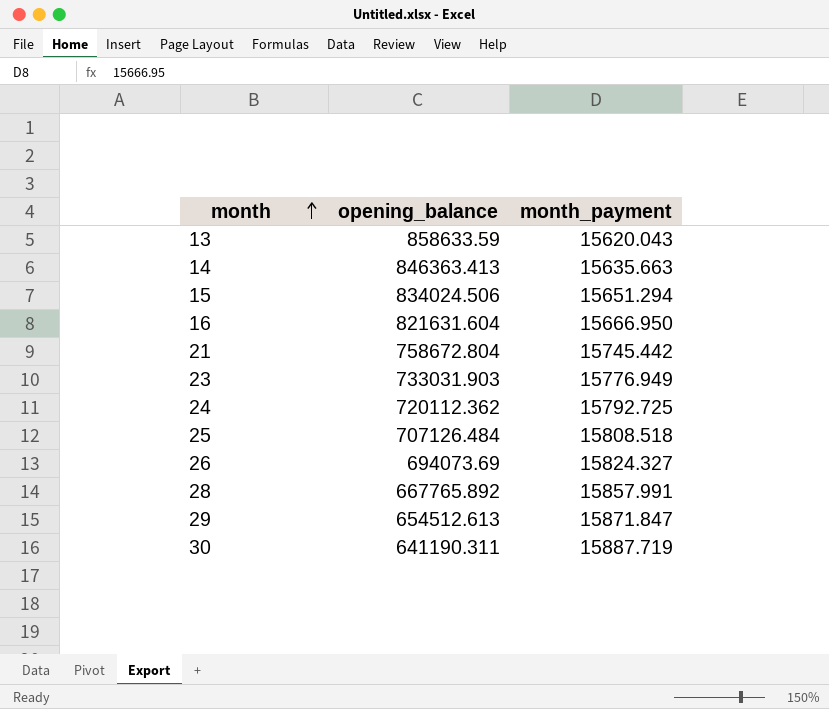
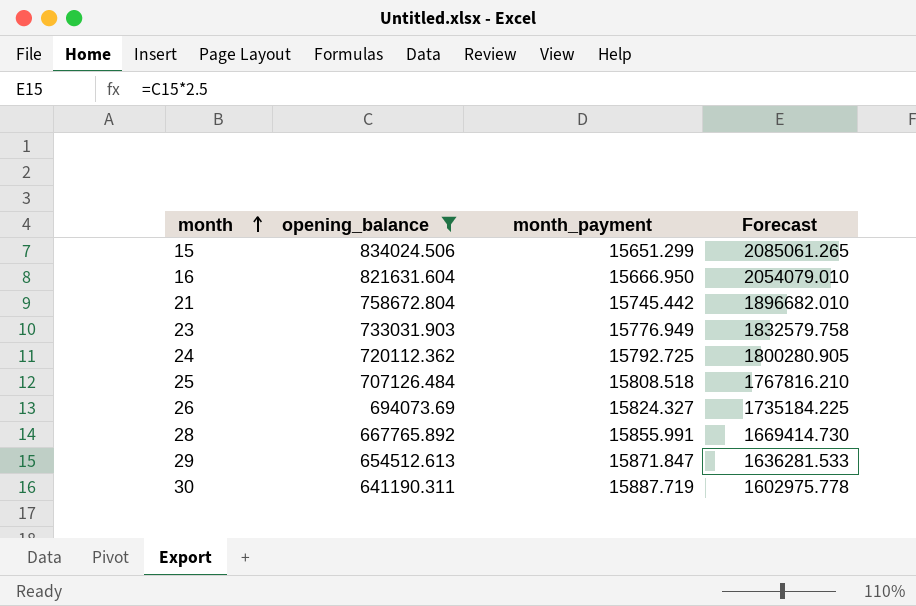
filter: none -> opening_balance <= 834024.506
column Forecast | formula: none -> [opening_balance] * 2.5
15 | month_payment: 15651.294 -> 15651.299
28 | month_payment: 15857.991 -> 15855.991

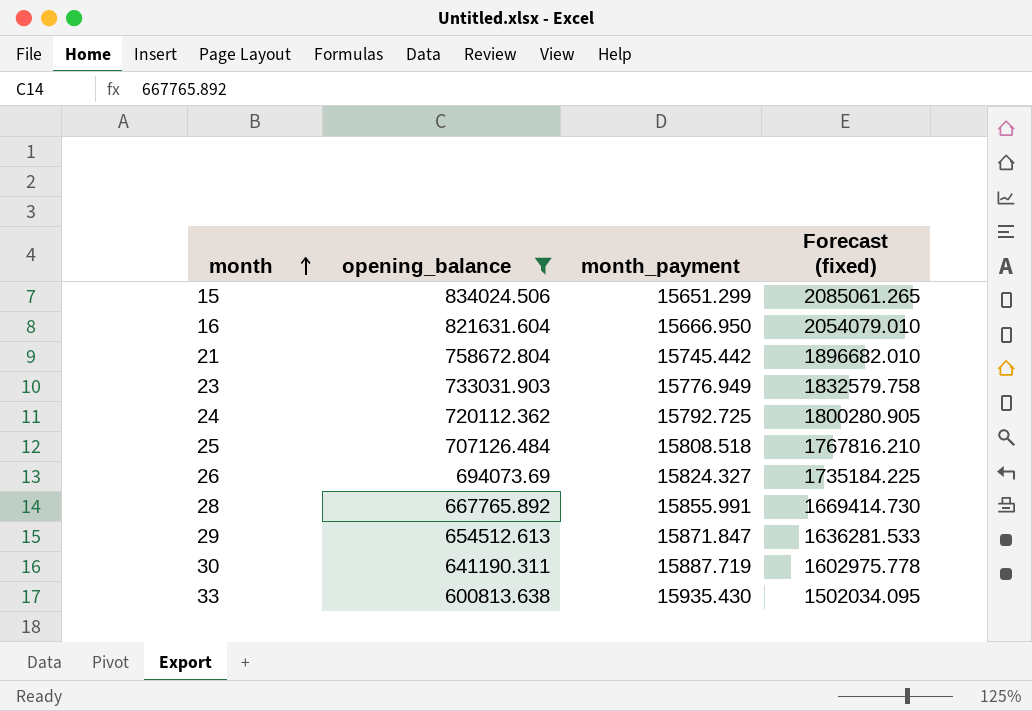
column name: Forecast -> Forecast (fixed)
row 33: none -> 600813.638 | 15935.430 | 1502034.095

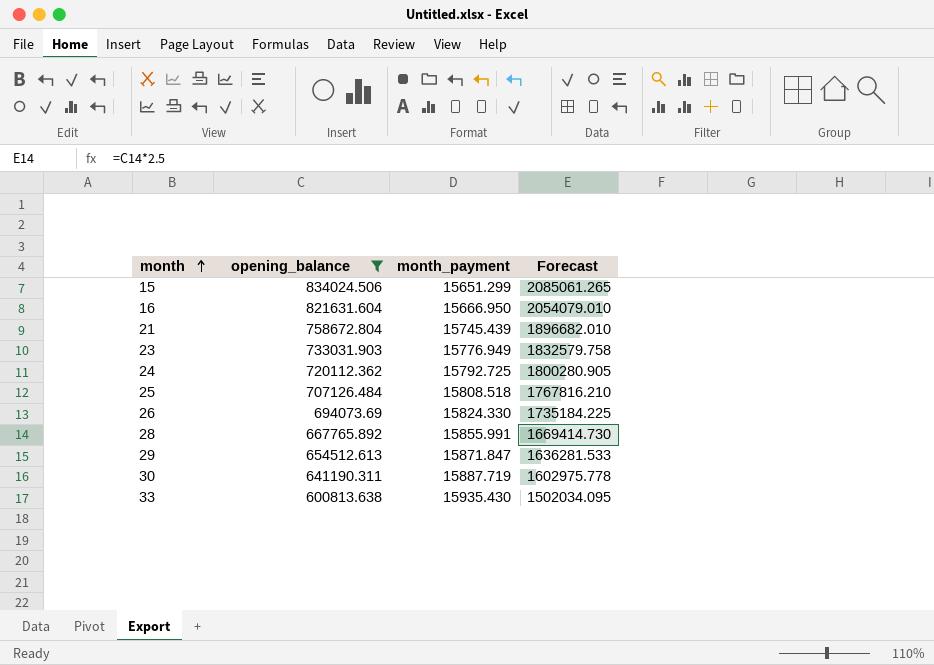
column name: Forecast (fixed) -> Forecast
21 | month_payment: 15745.442 -> 15745.439
26 | month_payment: 15824.327 -> 15824.330

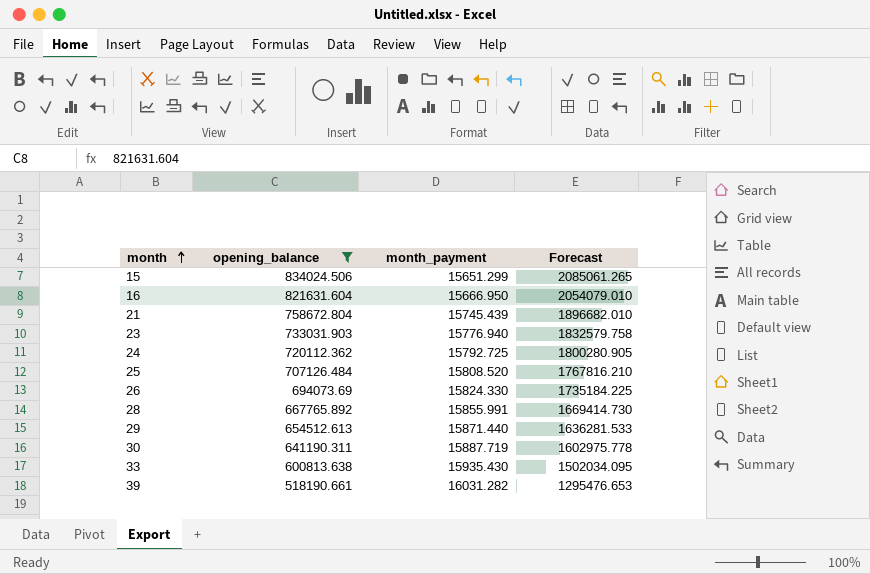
23 | month_payment: 15776.949 -> 15776.940
25 | month_payment: 15808.518 -> 15808.520
29 | month_payment: 15871.847 -> 15871.440
row 39: none -> 518190.661 | 16031.282 | 1295476.653

